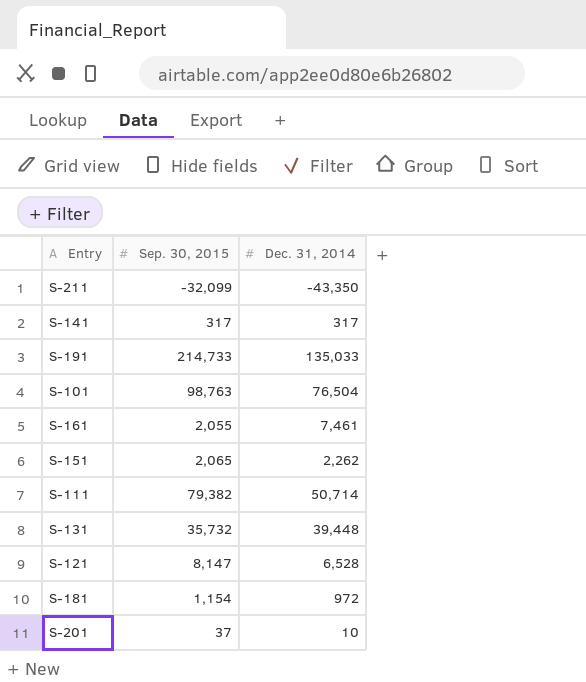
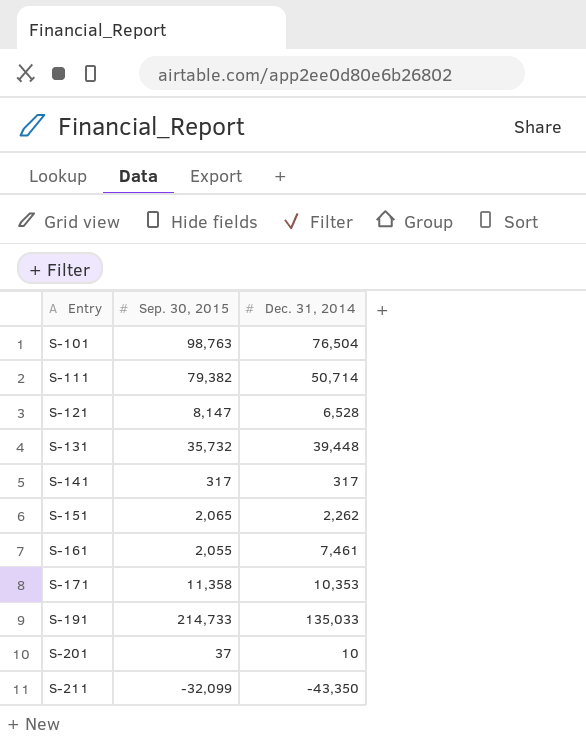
row order: none -> Entry ascending
row S-181: 1,154 | 972 -> none
row S-171: none -> 11,358 | 10,353

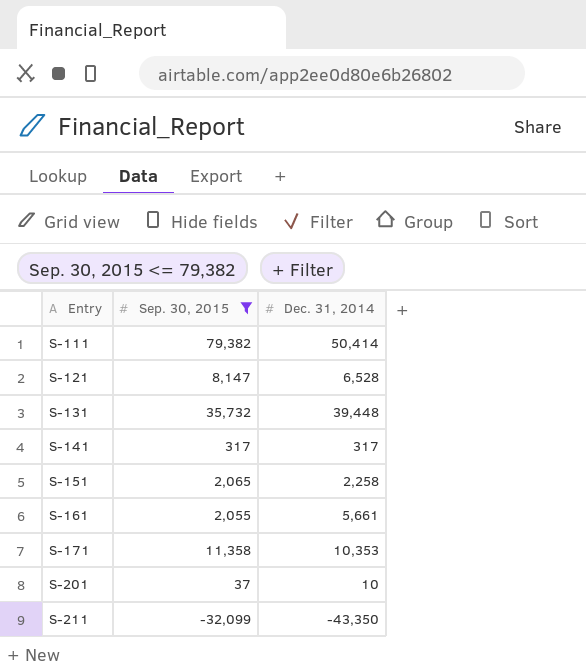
filter: none -> Sep. 30, 2015 <= 79,382
S-111 | Dec. 31, 2014: 50,714 -> 50,414
S-151 | Dec. 31, 2014: 2,262 -> 2,258
S-161 | Dec. 31, 2014: 7,461 -> 5,661

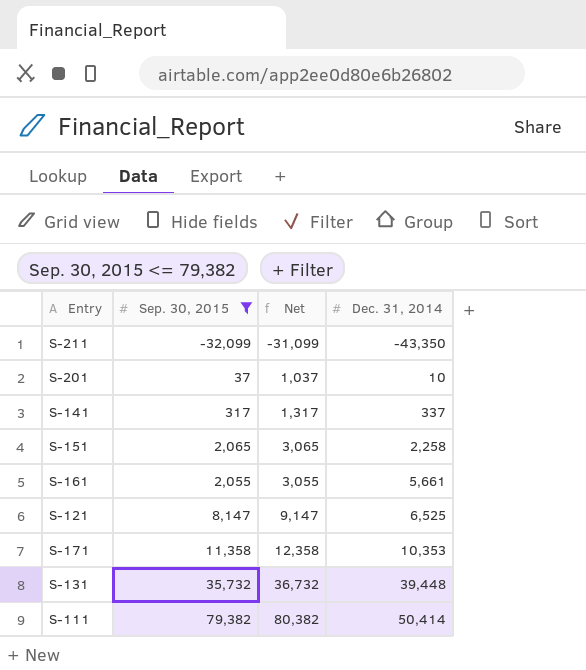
row order: Entry ascending -> Dec. 31, 2014 ascending
column Net | formula: none -> [Sep. 30, 2015] + 1000
S-141 | Dec. 31, 2014: 317 -> 337
S-121 | Dec. 31, 2014: 6,528 -> 6,525

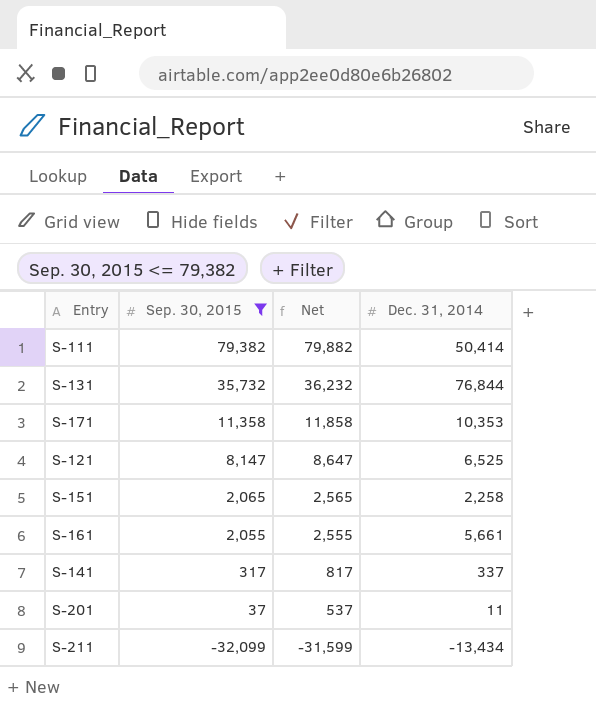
row order: Dec. 31, 2014 ascending -> Sep. 30, 2015 descending
column Net | formula: [Sep. 30, 2015] + 1000 -> [Sep. 30, 2015] + 500
S-131 | Dec. 31, 2014: 39,448 -> 76,844
S-201 | Dec. 31, 2014: 10 -> 11
S-211 | Dec. 31, 2014: -43,350 -> -13,434

